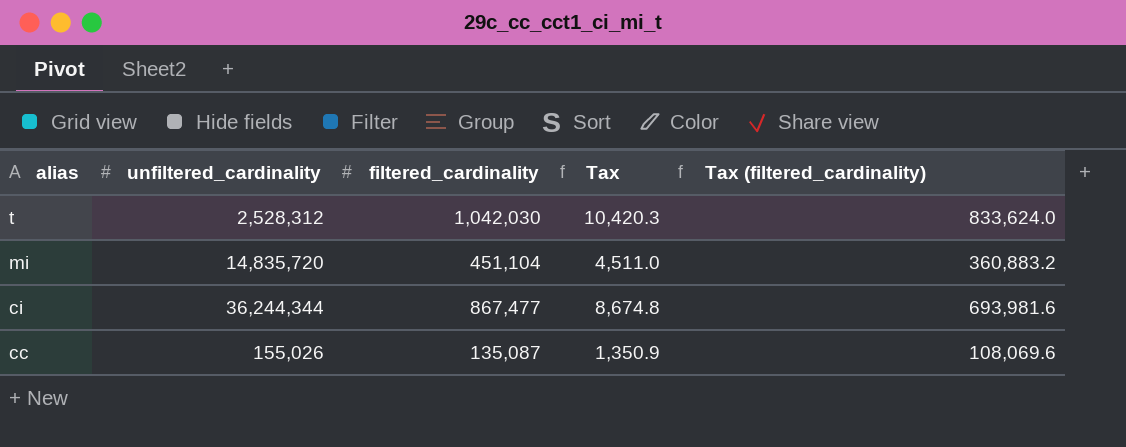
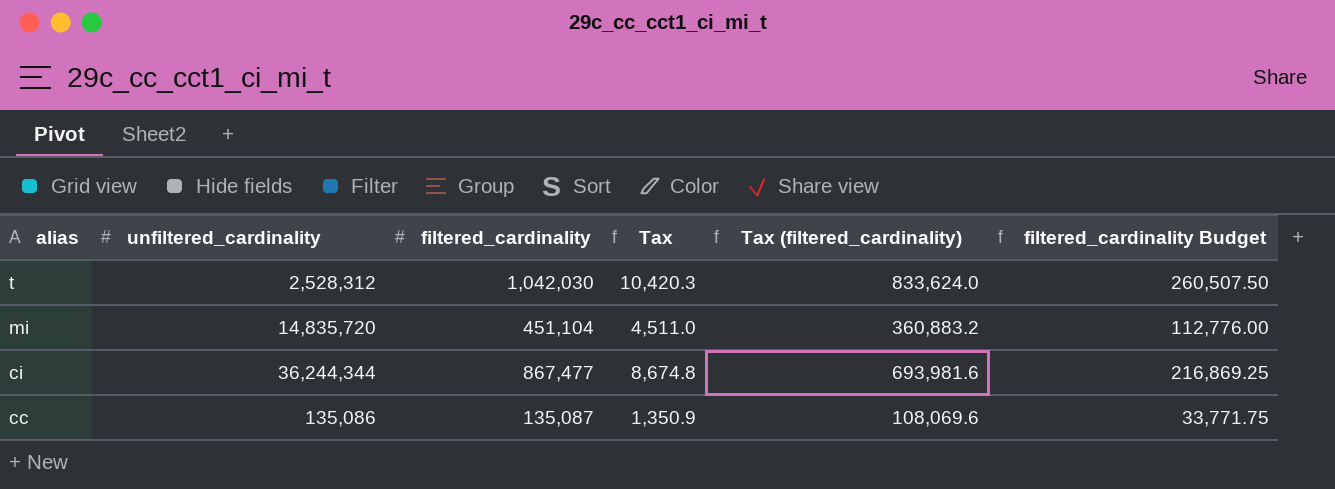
column filtered_cardinality Budget | formula: none -> [filtered_cardinality] * 0.25
cc | unfiltered_cardinality: 155,026 -> 135,086

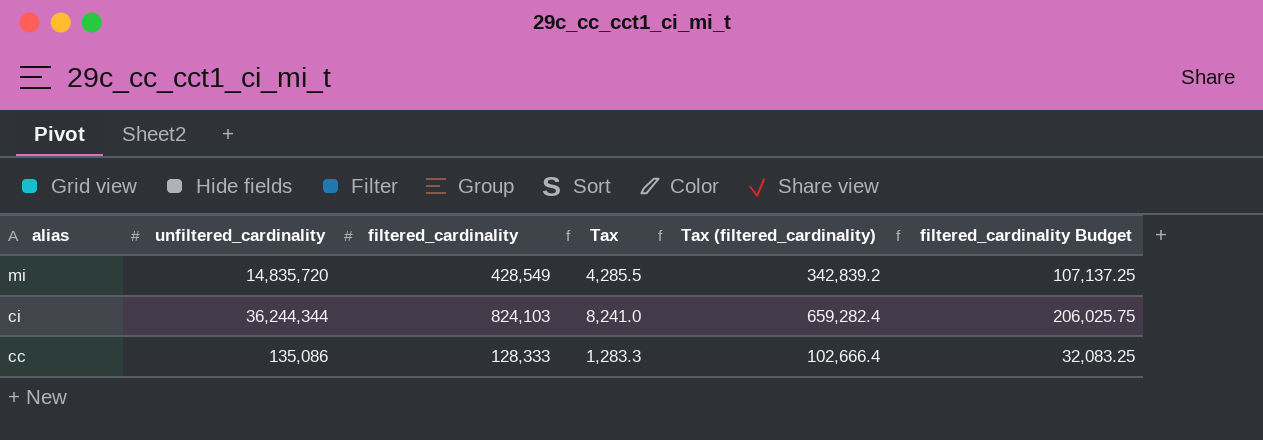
row t: 2,528,312 | 1,042,030 | 10,420.3 | 833,624.0 | 260,507.50 -> none
mi | filtered_cardinality: 451,104 -> 428,549
mi | Tax: 4,511.0 -> 4,285.5
mi | Tax (filtered_cardinality): 360,883.2 -> 342,839.2
mi | filtered_cardinality Budget: 112,776.00 -> 107,137.25
ci | filtered_cardinality: 867,477 -> 824,103
ci | Tax: 8,674.8 -> 8,241.0
ci | Tax (filtered_cardinality): 693,981.6 -> 659,282.4
ci | filtered_cardinality Budget: 216,869.25 -> 206,025.75
cc | filtered_cardinality: 135,087 -> 128,333
cc | Tax: 1,350.9 -> 1,283.3
cc | Tax (filtered_cardinality): 108,069.6 -> 102,666.4
cc | filtered_cardinality Budget: 33,771.75 -> 32,083.25

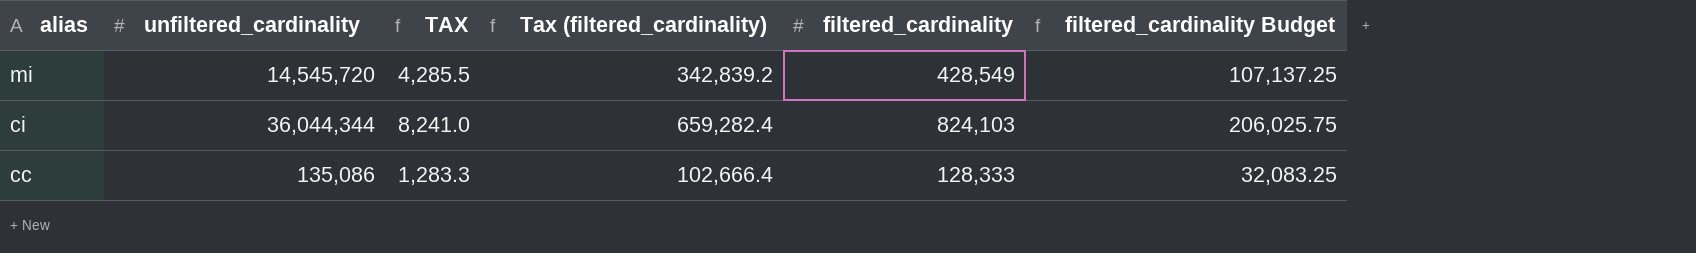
column name: Tax -> TAX
column filtered_cardinality | position: 3 -> 5
mi | unfiltered_cardinality: 14,835,720 -> 14,545,720
ci | unfiltered_cardinality: 36,244,344 -> 36,044,344

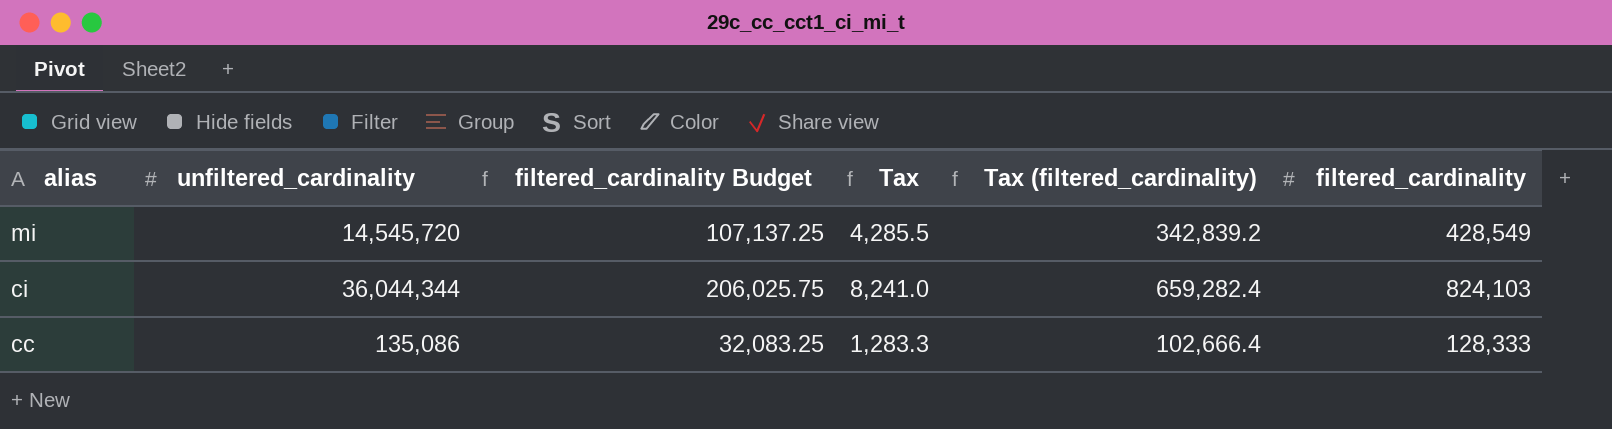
column filtered_cardinality Budget | position: 6 -> 3
column name: TAX -> Tax

